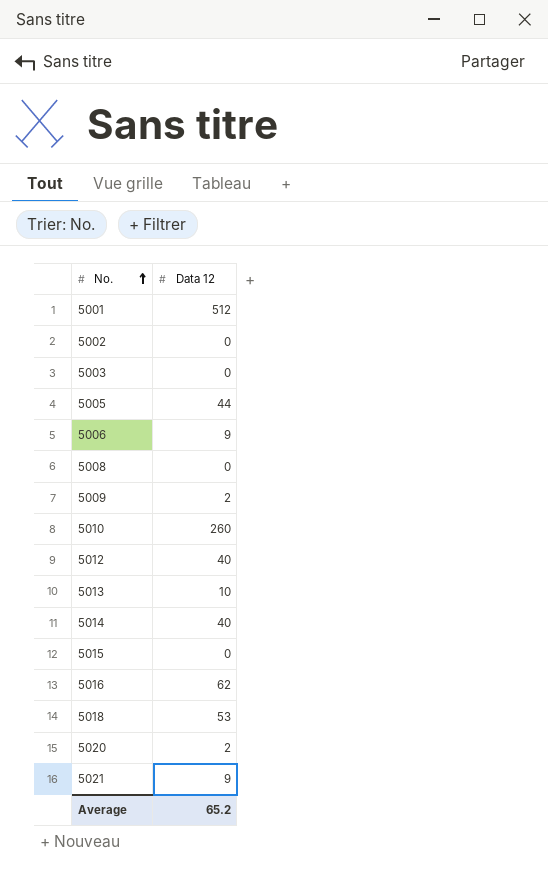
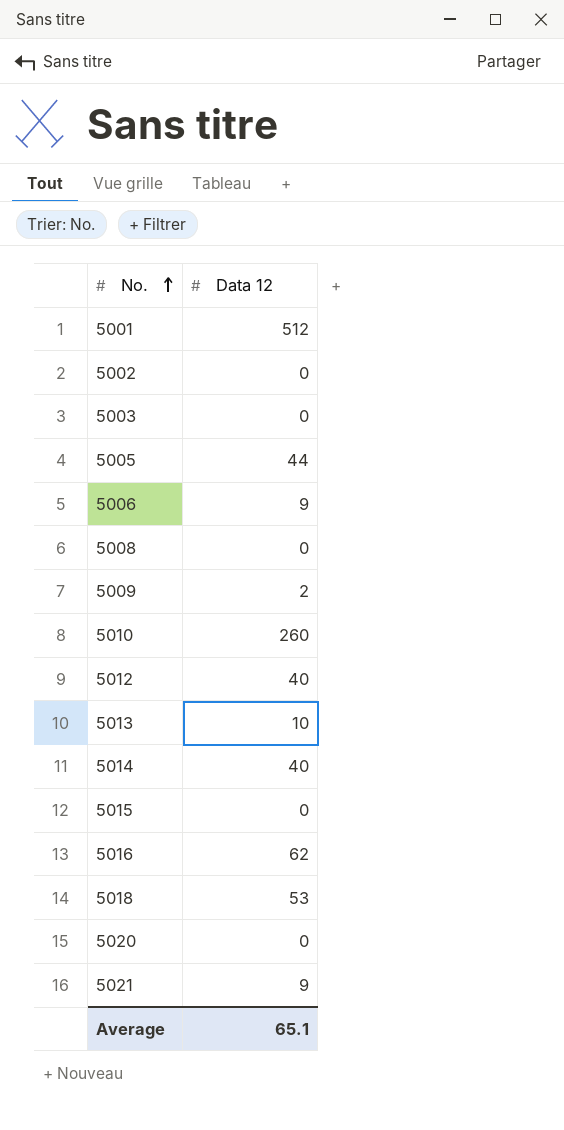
5020 | Data 12: 2 -> 0
Average | Data 12: 65.2 -> 65.1

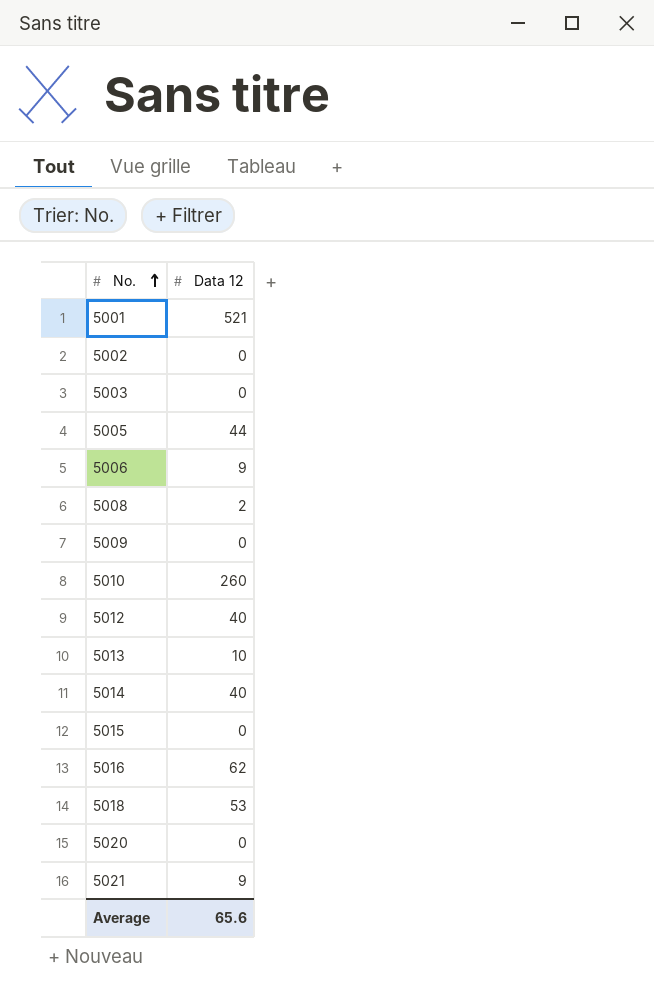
5001 | Data 12: 512 -> 521
5008 | Data 12: 0 -> 2
5009 | Data 12: 2 -> 0
Average | Data 12: 65.1 -> 65.6

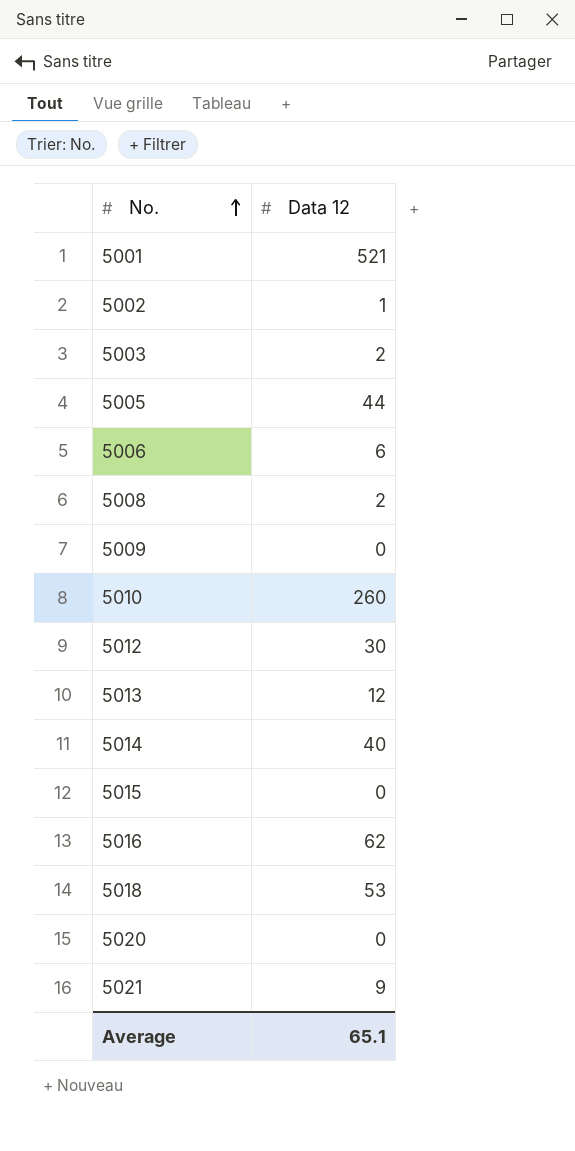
5002 | Data 12: 0 -> 1
5003 | Data 12: 0 -> 2
5006 | Data 12: 9 -> 6
5012 | Data 12: 40 -> 30
5013 | Data 12: 10 -> 12
Average | Data 12: 65.6 -> 65.1

